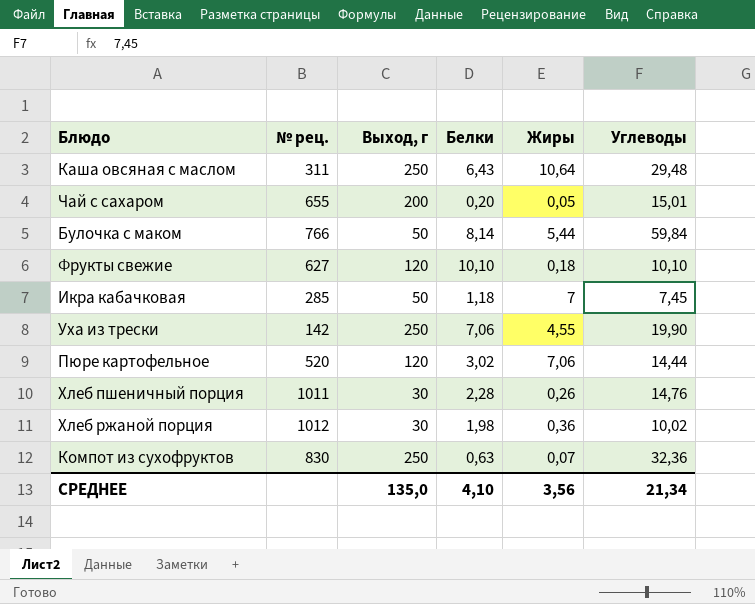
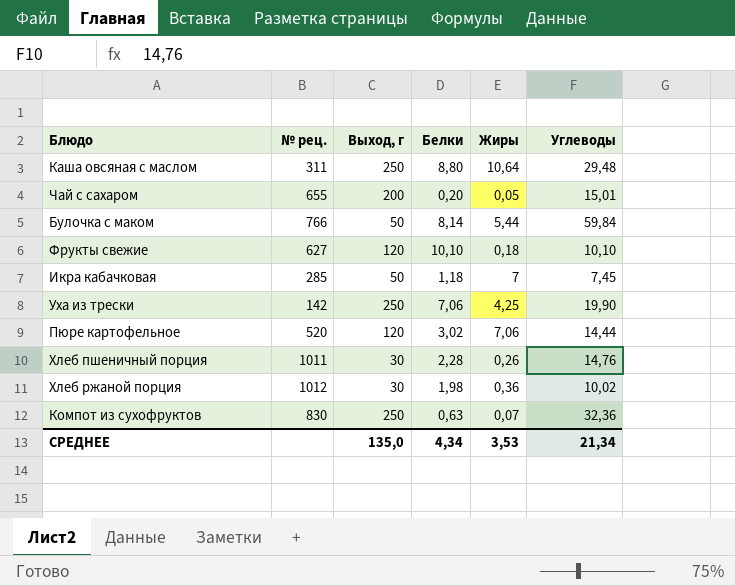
Каша овсяная с маслом | Белки: 6,43 -> 8,80
Уха из трески | Жиры: 4,55 -> 4,25
СРЕДНЕЕ | Белки: 4,10 -> 4,34
СРЕДНЕЕ | Жиры: 3,56 -> 3,53

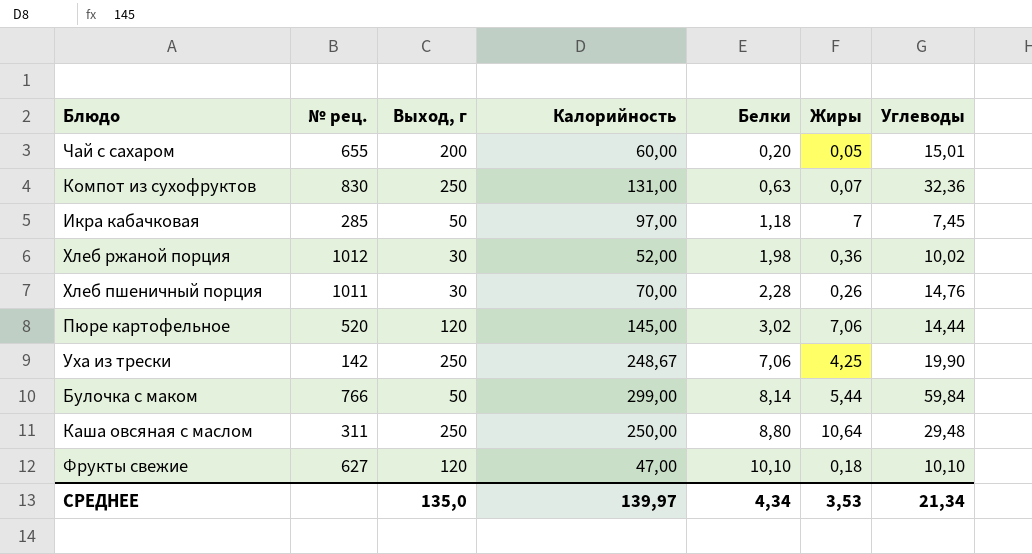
row order: none -> Белки ascending
column Калорийность | position: none -> 4

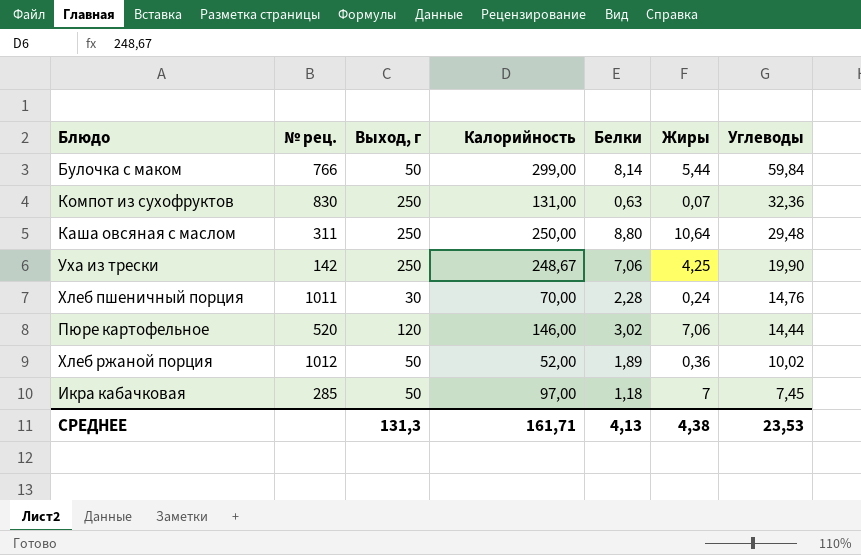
row order: Белки ascending -> Углеводы descending
row Чай с сахаром: 655 | 200 | 60,00 | 0,20 | 0,05 | 15,01 -> none
row Фрукты свежие: 627 | 120 | 47,00 | 10,10 | 0,18 | 10,10 -> none
Хлеб пшеничный порция | Жиры: 0,26 -> 0,24
Пюре картофельное | Калорийность: 145,00 -> 146,00
Хлеб ржаной порция | Выход, г: 30 -> 50
Хлеб ржаной порция | Белки: 1,98 -> 1,89
СРЕДНЕЕ | Выход, г: 135,0 -> 131,3
СРЕДНЕЕ | Калорийность: 139,97 -> 161,71
СРЕДНЕЕ | Белки: 4,34 -> 4,13
СРЕДНЕЕ | Жиры: 3,53 -> 4,38
СРЕДНЕЕ | Углеводы: 21,34 -> 23,53

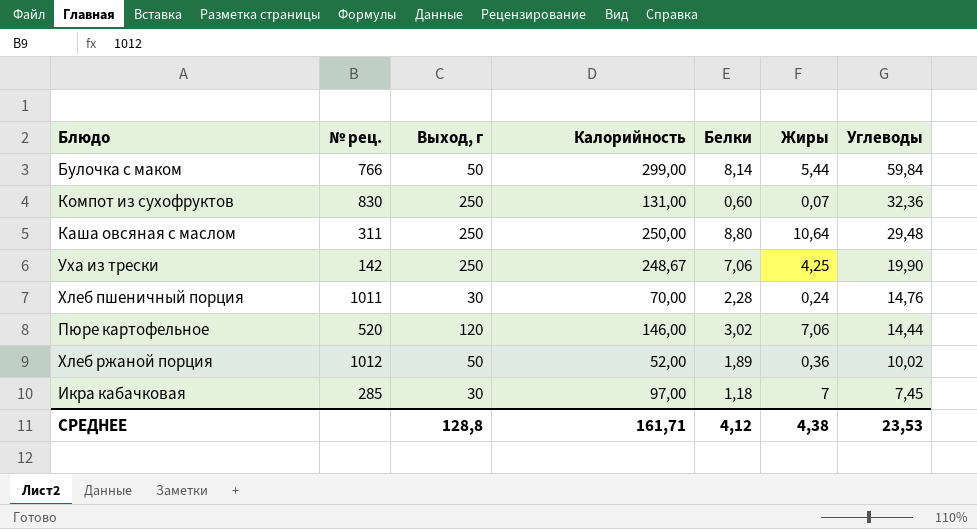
Компот из сухофруктов | Белки: 0,63 -> 0,60
Икра кабачковая | Выход, г: 50 -> 30
СРЕДНЕЕ | Выход, г: 131,3 -> 128,8
СРЕДНЕЕ | Белки: 4,13 -> 4,12

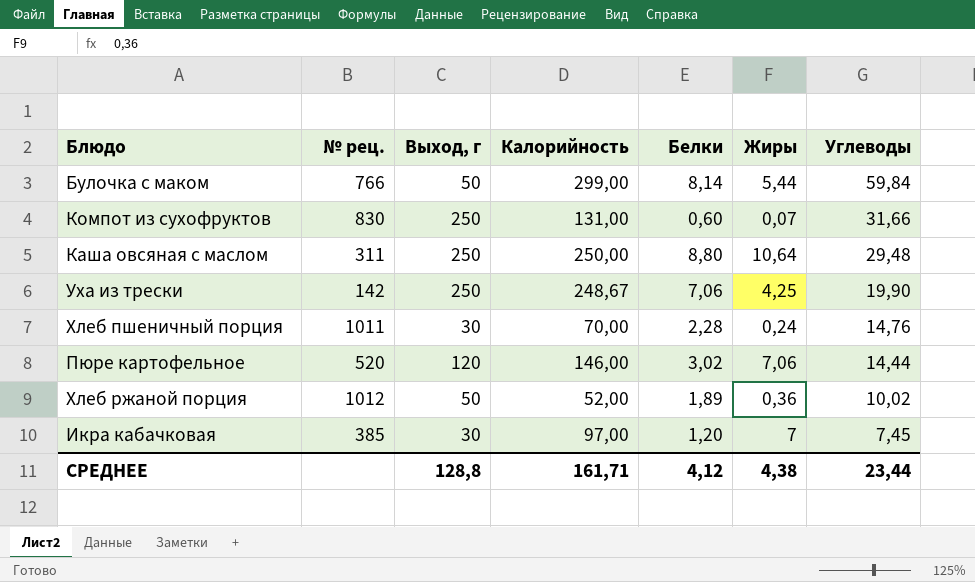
Компот из сухофруктов | Углеводы: 32,36 -> 31,66
Икра кабачковая | № рец.: 285 -> 385
Икра кабачковая | Белки: 1,18 -> 1,20
СРЕДНЕЕ | Углеводы: 23,53 -> 23,44

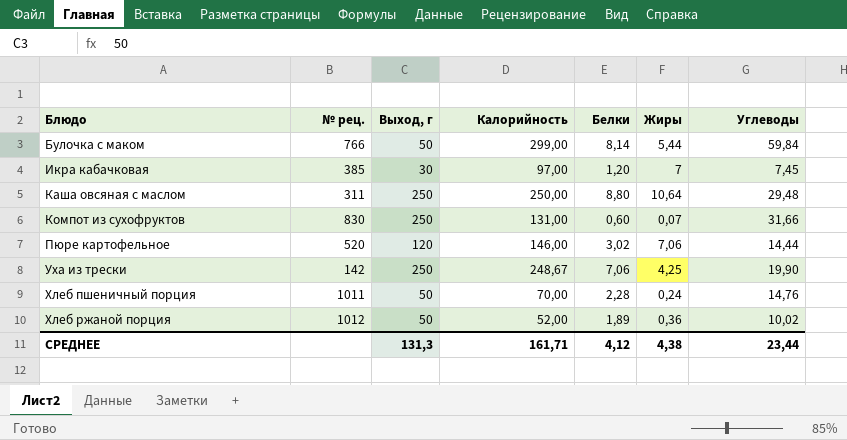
row order: Углеводы descending -> Блюдо ascending
Хлеб пшеничный порция | Выход, г: 30 -> 50
СРЕДНЕЕ | Выход, г: 128,8 -> 131,3

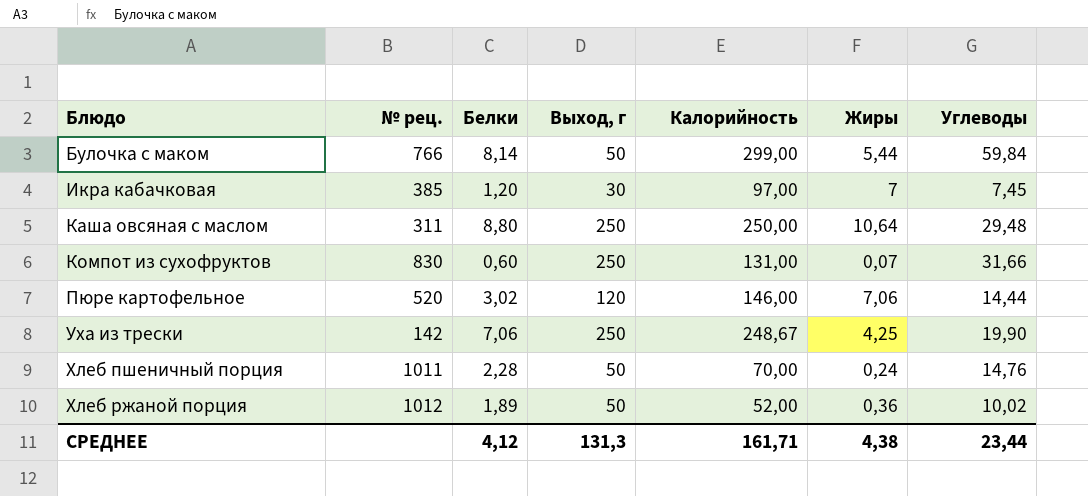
column Белки | position: 5 -> 3

